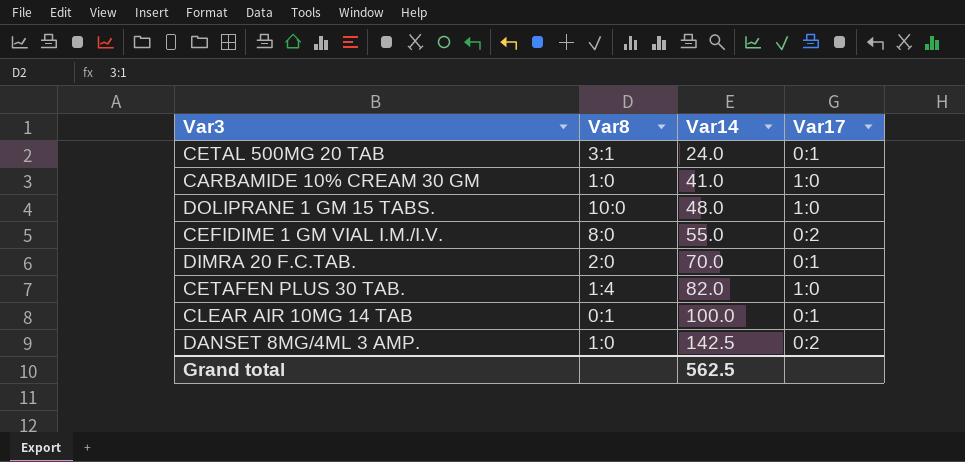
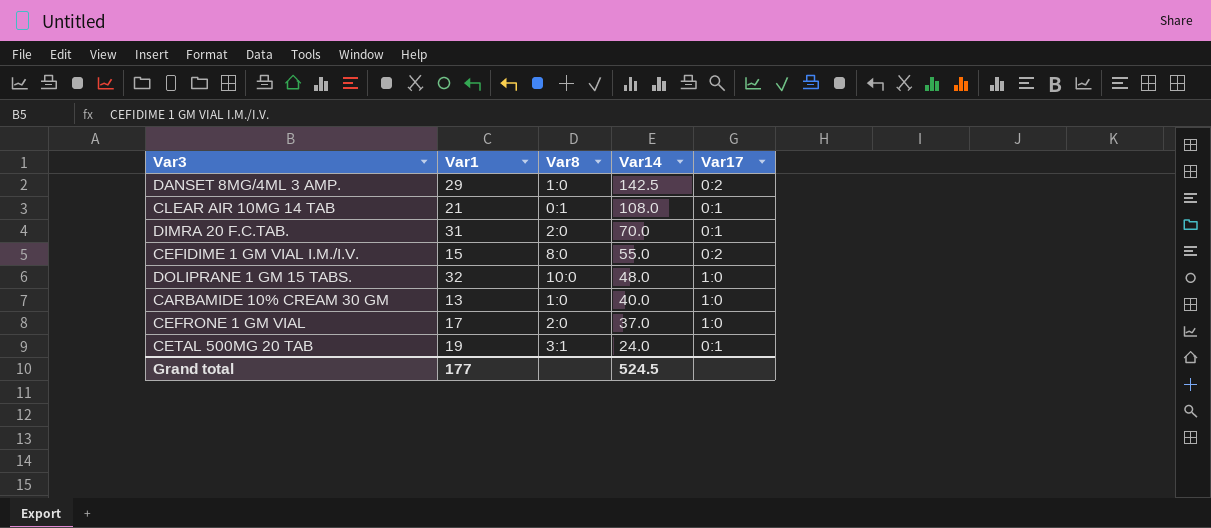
row order: Var14 ascending -> Var14 descending
column Var1 | position: none -> 2
row CETAFEN PLUS 30 TAB.: 1:4 | 82.0 | 1:0 -> none
CLEAR AIR 10MG 14 TAB | Var14: 100.0 -> 108.0
CARBAMIDE 10% CREAM 30 GM | Var14: 41.0 -> 40.0
row CEFRONE 1 GM VIAL: none -> 17 | 2:0 | 37.0 | 1:0
Grand total | Var14: 562.5 -> 524.5

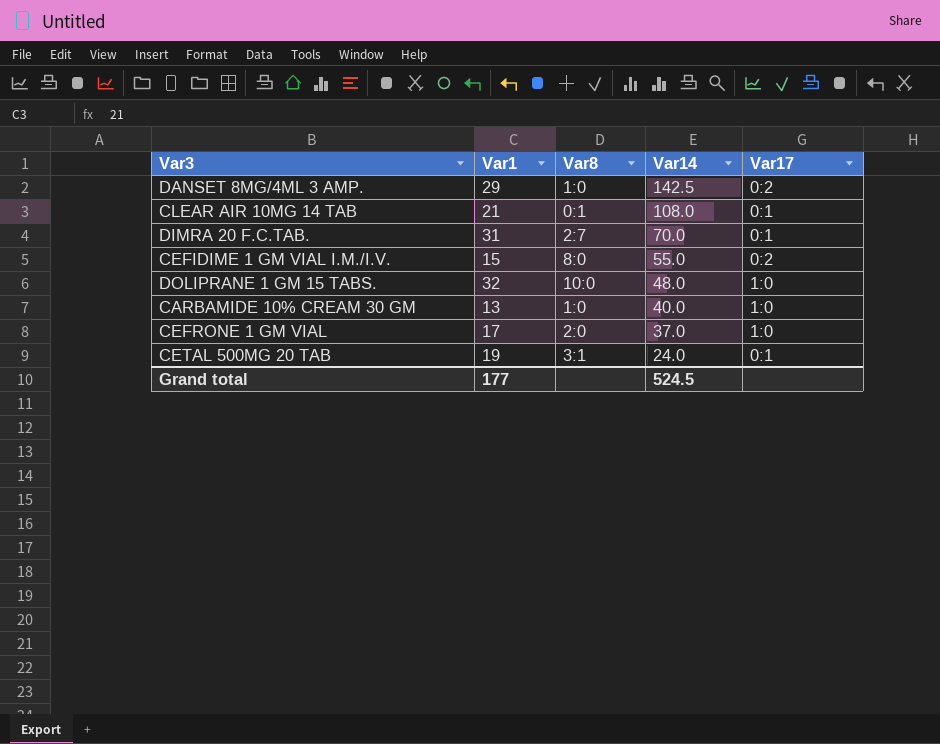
DIMRA 20 F.C.TAB. | Var8: 2:0 -> 2:7

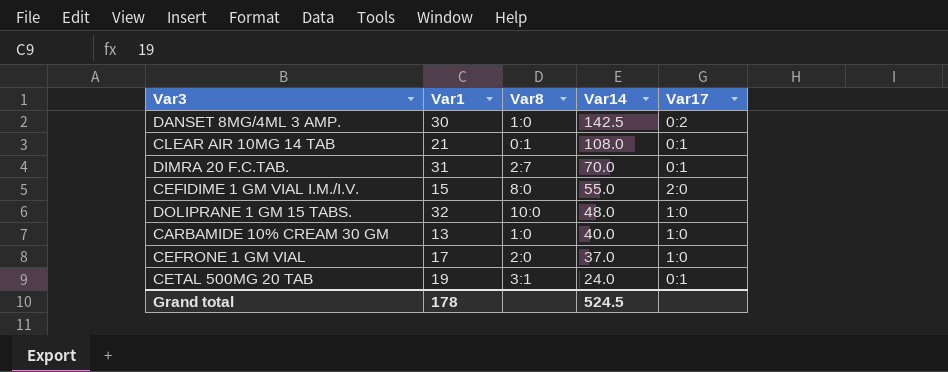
DANSET 8MG/4ML 3 AMP. | Var1: 29 -> 30
CEFIDIME 1 GM VIAL I.M./I.V. | Var17: 0:2 -> 2:0
Grand total | Var1: 177 -> 178

